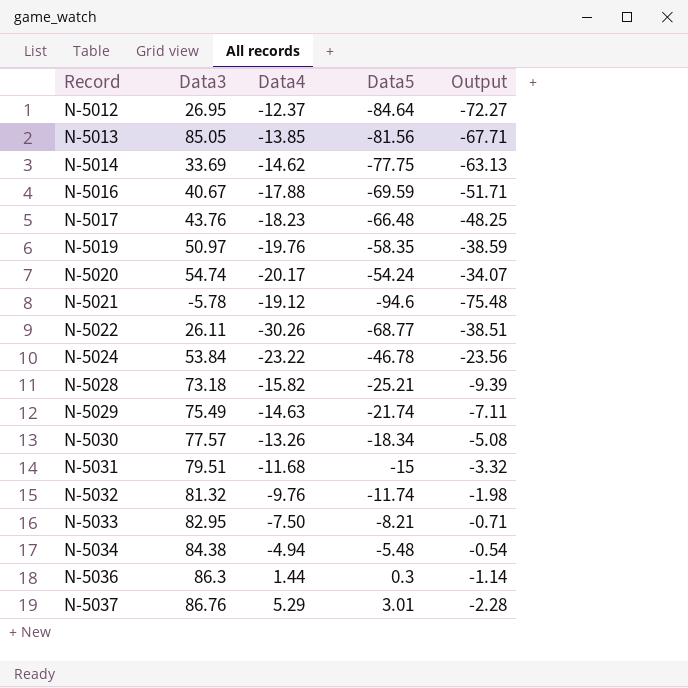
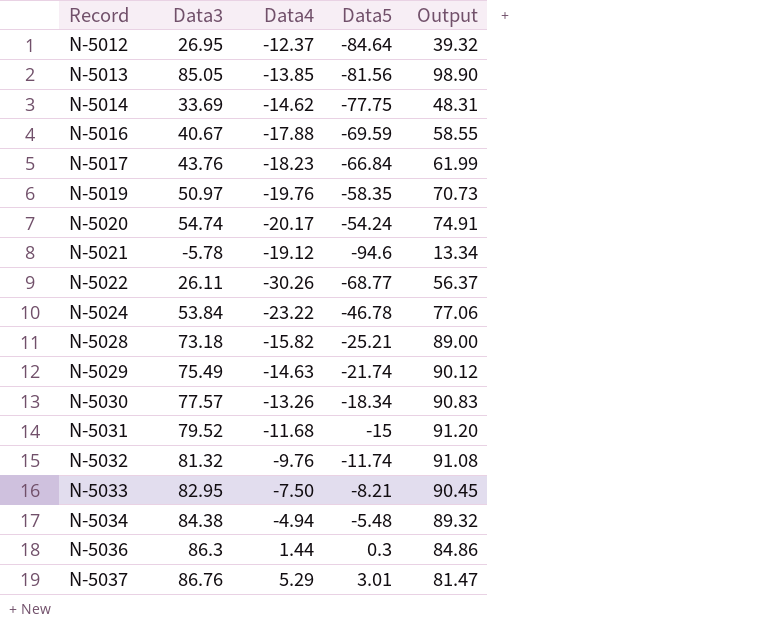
column Output | formula: [Data5] - [Data4] -> [Data3] - [Data4]
N-5017 | Data5: -66.48 -> -66.84
N-5031 | Data3: 79.51 -> 79.52

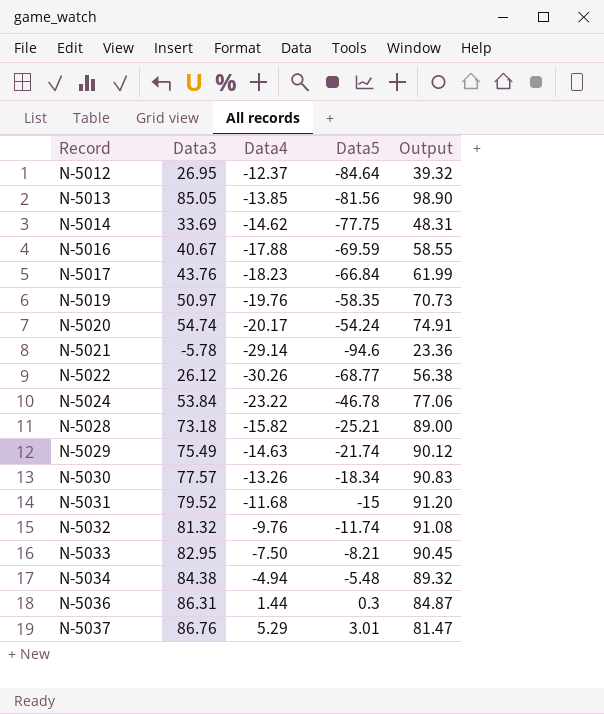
N-5021 | Data4: -19.12 -> -29.14
N-5021 | Output: 13.34 -> 23.36
N-5022 | Data3: 26.11 -> 26.12
N-5022 | Output: 56.37 -> 56.38
N-5036 | Data3: 86.3 -> 86.31
N-5036 | Output: 84.86 -> 84.87

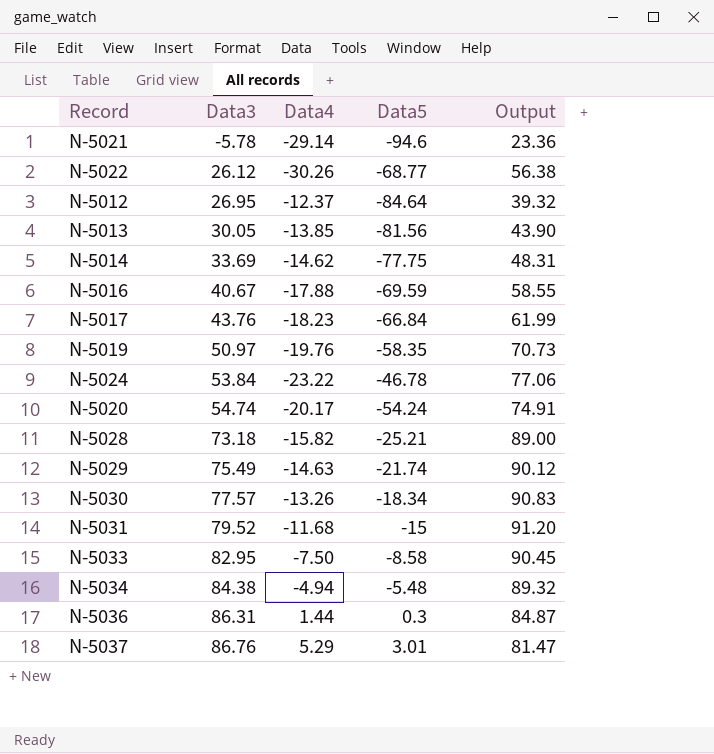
row order: Record ascending -> Data3 ascending
row N-5032: 81.32 | -9.76 | -11.74 | 91.08 -> none
N-5013 | Data3: 85.05 -> 30.05
N-5013 | Output: 98.90 -> 43.90
N-5033 | Data5: -8.21 -> -8.58

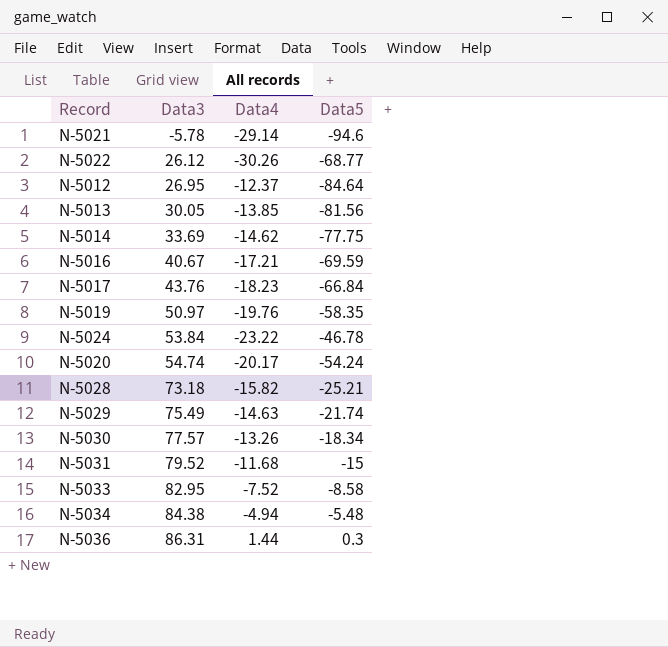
column Output | formula: [Data3] - [Data4] -> none
row N-5037: 86.76 | 5.29 | 3.01 | 81.47 -> none
N-5016 | Data4: -17.88 -> -17.21
N-5033 | Data4: -7.50 -> -7.52

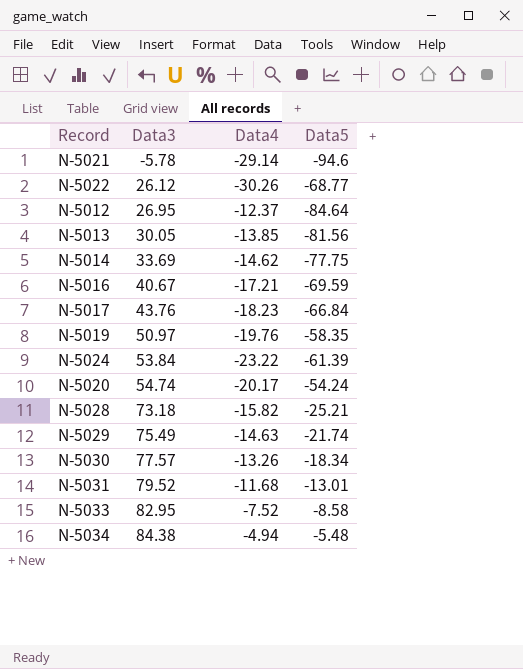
row N-5036: 86.31 | 1.44 | 0.3 -> none
N-5024 | Data5: -46.78 -> -61.39
N-5031 | Data5: -15 -> -13.01

